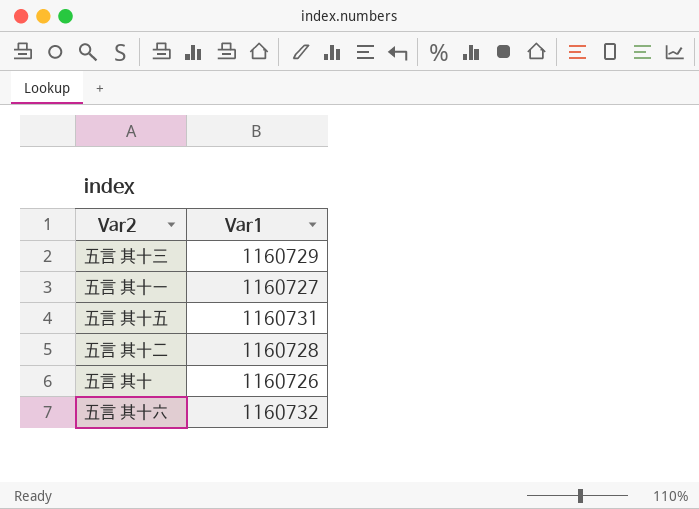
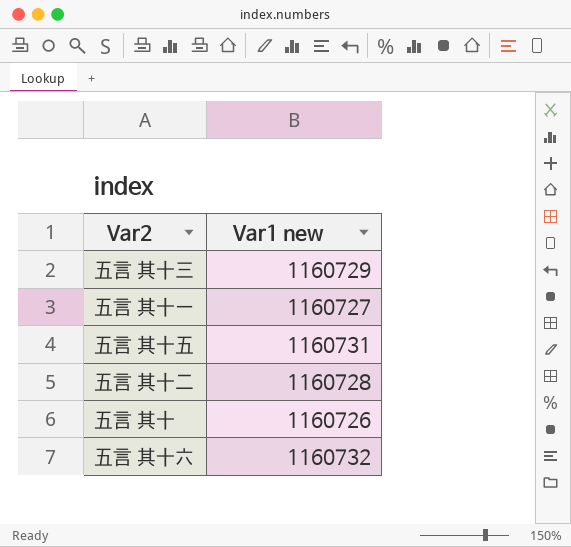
column name: Var1 -> Var1 new

